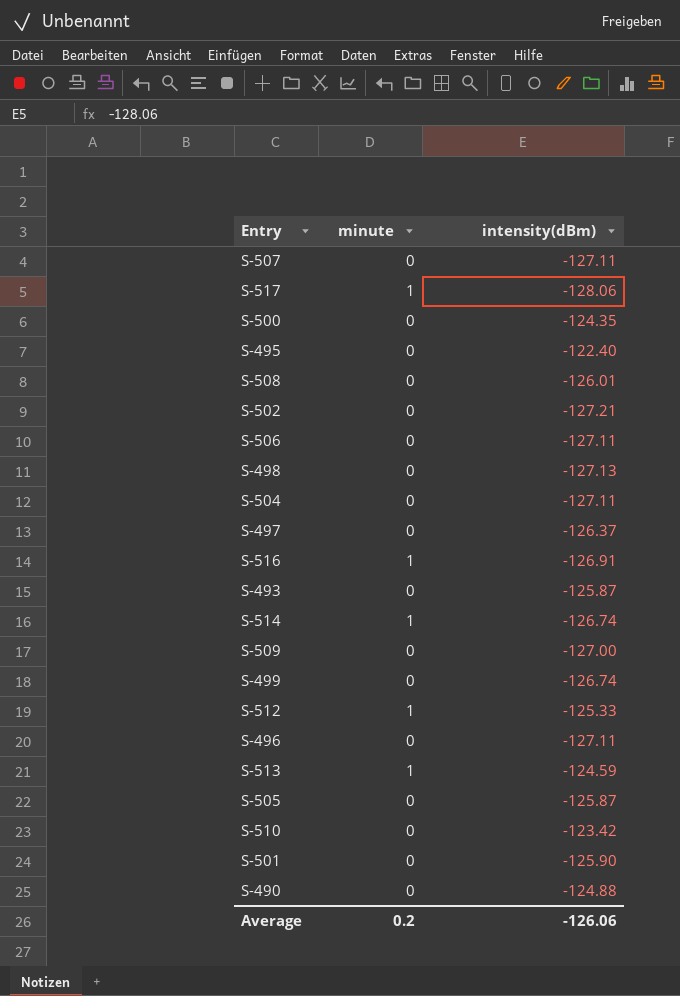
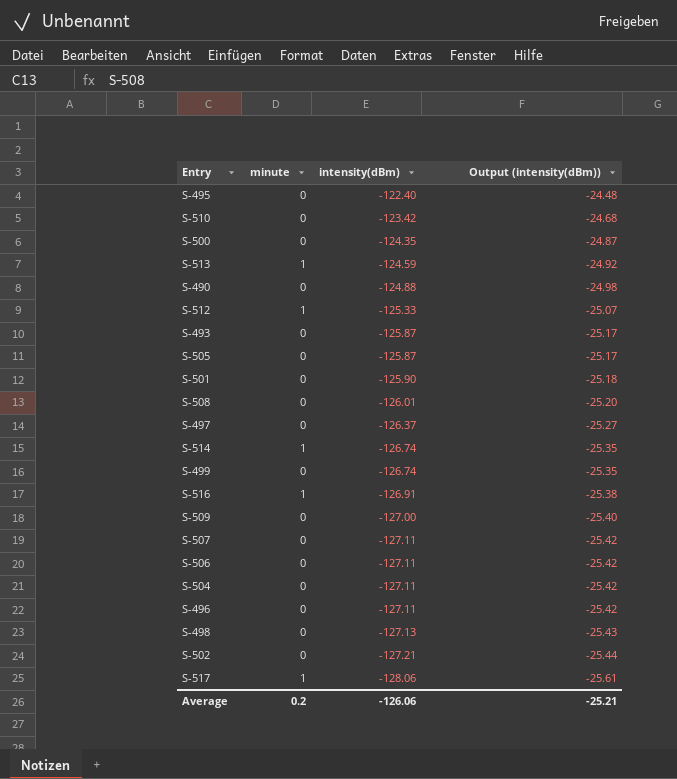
row order: none -> intensity(dBm) descending
column Output (intensity(dBm)) | formula: none -> [intensity(dBm)] * 0.2

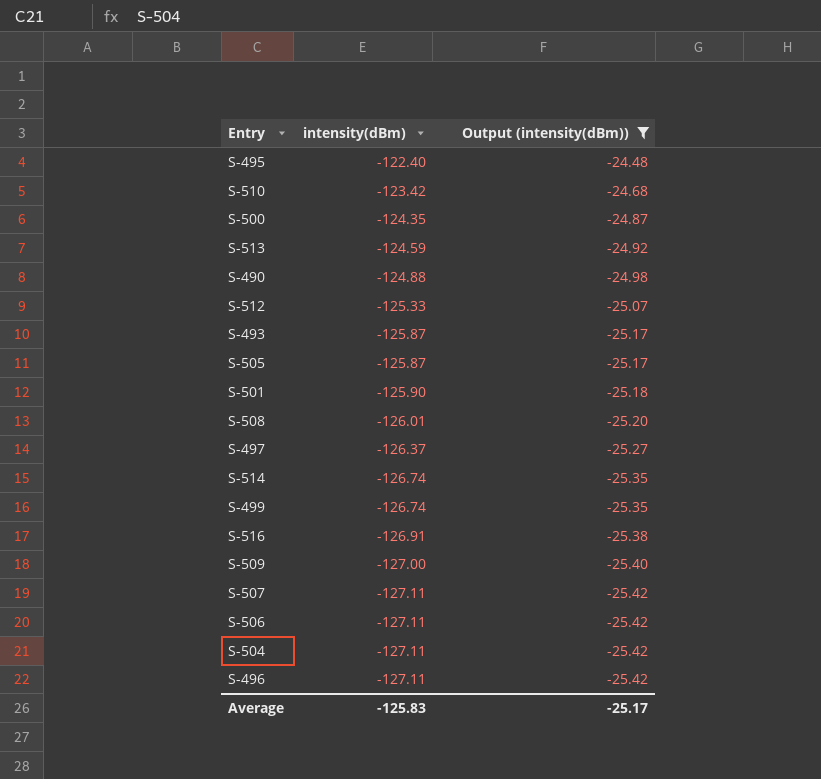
filter: none -> Output (intensity(dBm)) >= -25.42
column minute | position: 2 -> none
Average | intensity(dBm): -126.06 -> -125.83
Average | Output (intensity(dBm)): -25.21 -> -25.17

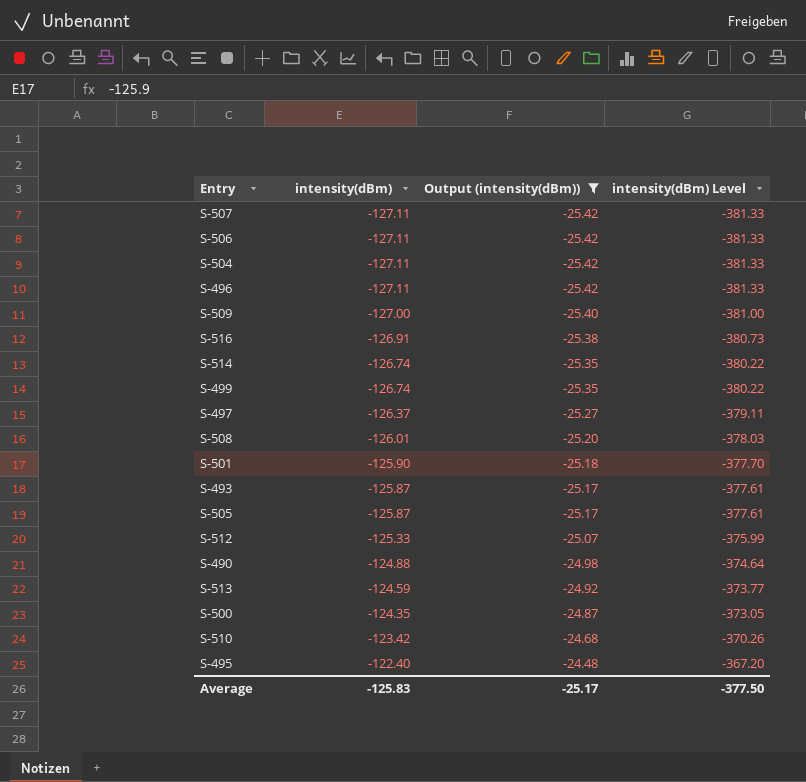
row order: intensity(dBm) descending -> intensity(dBm) ascending
column intensity(dBm) Level | formula: none -> [intensity(dBm)] * 3

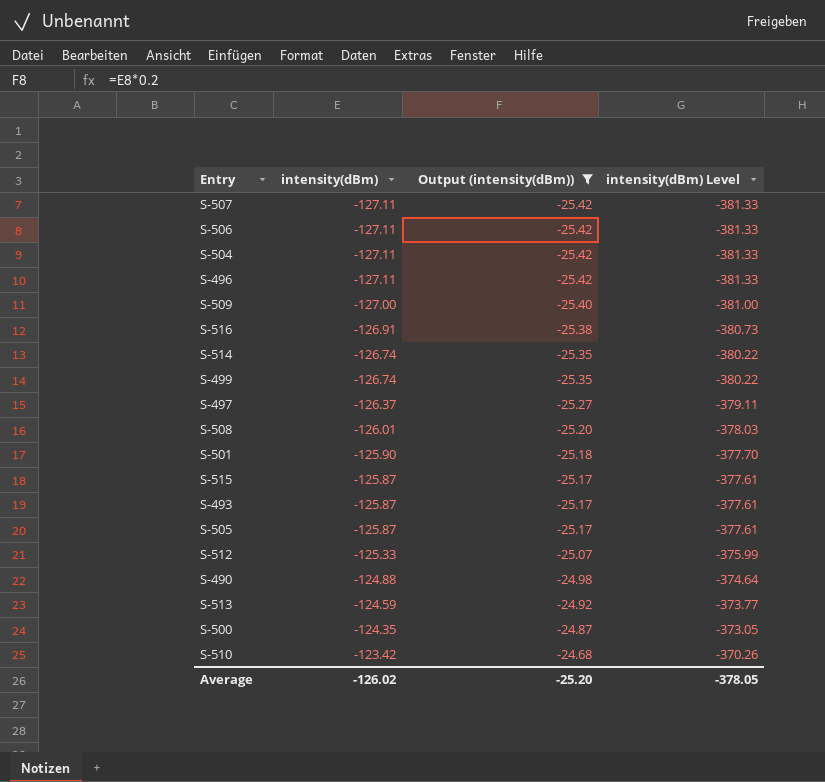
row S-495: -122.40 | -24.48 | -367.20 -> none
row S-515: none -> -125.87 | -25.17 | -377.61
Average | intensity(dBm): -125.83 -> -126.02
Average | Output (intensity(dBm)): -25.17 -> -25.20
Average | intensity(dBm) Level: -377.50 -> -378.05

